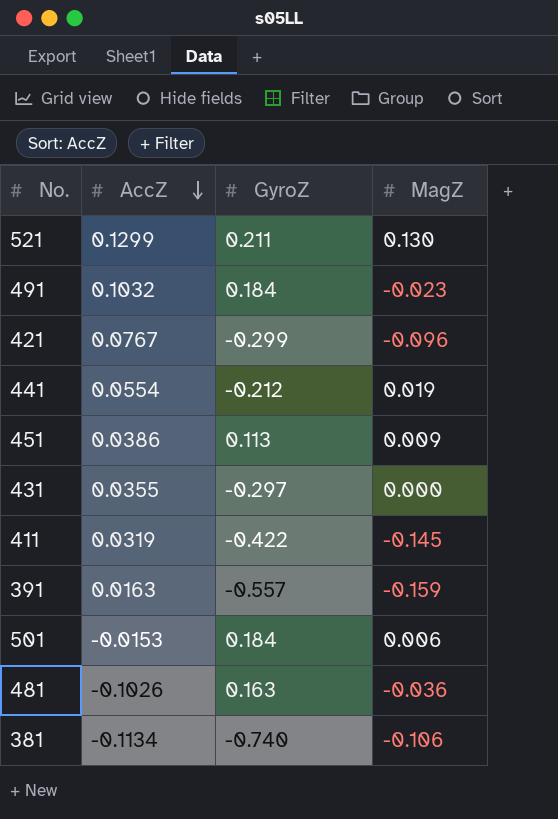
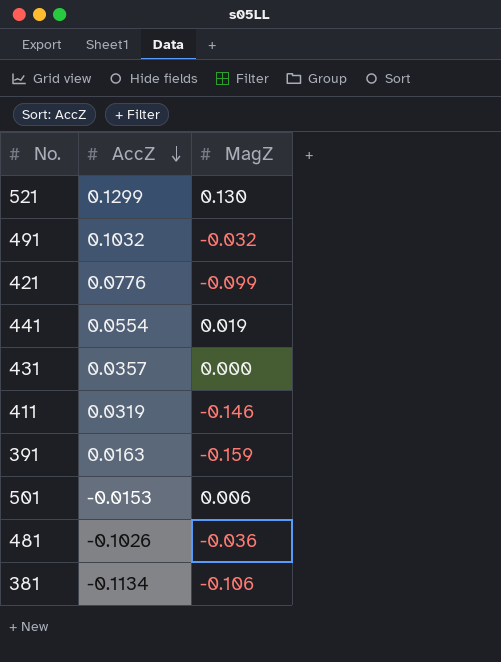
column GyroZ | position: 3 -> none
row 451: 0.0386 | 0.113 | 0.009 -> none
491 | MagZ: -0.023 -> -0.032
421 | AccZ: 0.0767 -> 0.0776
421 | MagZ: -0.096 -> -0.099
431 | AccZ: 0.0355 -> 0.0357
411 | MagZ: -0.145 -> -0.146

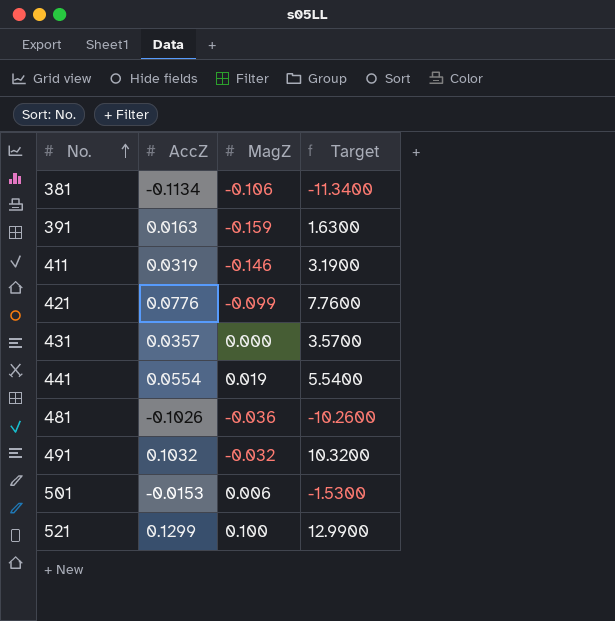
row order: AccZ descending -> No. ascending
column Target | formula: none -> [AccZ] * 100
521 | MagZ: 0.130 -> 0.100

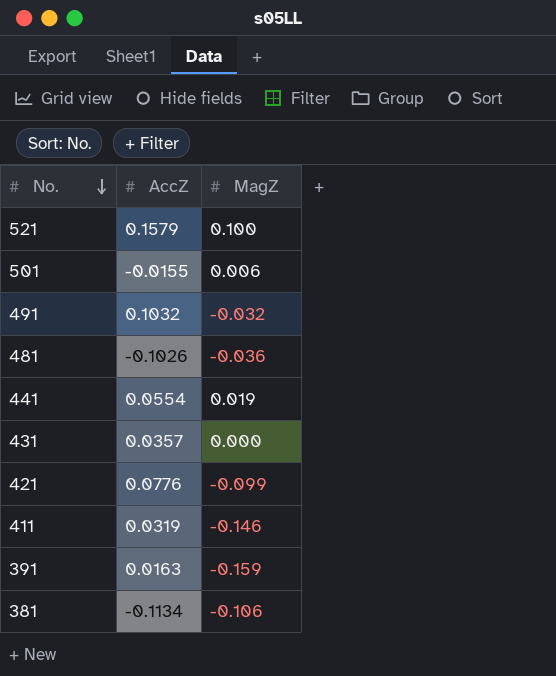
row order: No. ascending -> No. descending
column Target | formula: [AccZ] * 100 -> none
521 | AccZ: 0.1299 -> 0.1579
501 | AccZ: -0.0153 -> -0.0155

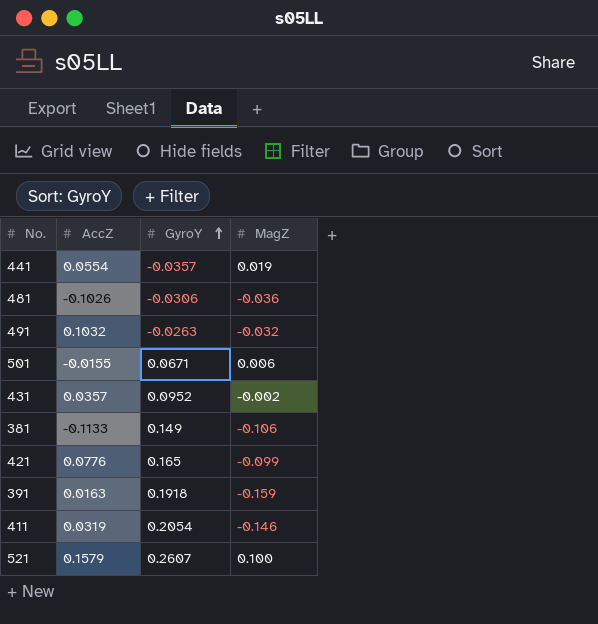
row order: No. descending -> GyroY ascending
column GyroY | position: none -> 3
431 | MagZ: 0.000 -> -0.002
381 | AccZ: -0.1134 -> -0.1133

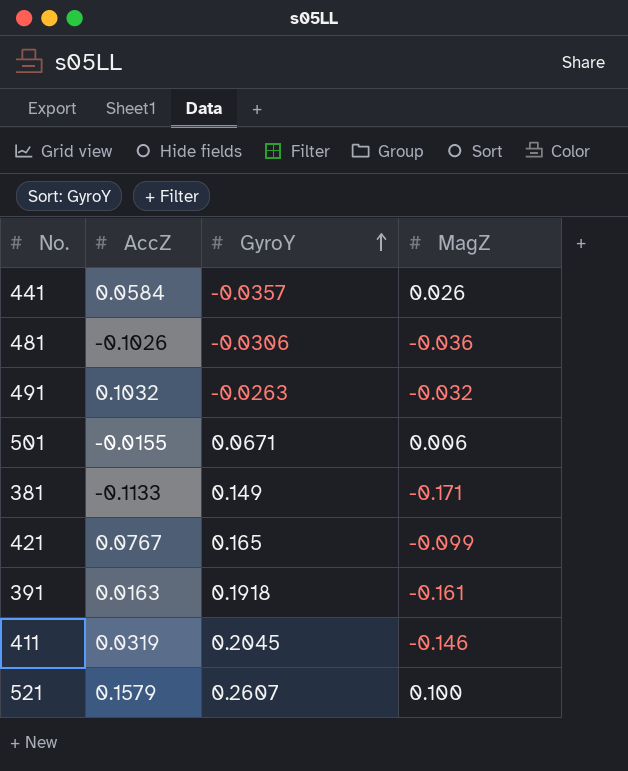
row 431: 0.0357 | 0.0952 | -0.002 -> none
441 | AccZ: 0.0554 -> 0.0584
441 | MagZ: 0.019 -> 0.026
381 | MagZ: -0.106 -> -0.171
421 | AccZ: 0.0776 -> 0.0767
391 | MagZ: -0.159 -> -0.161
411 | GyroY: 0.2054 -> 0.2045

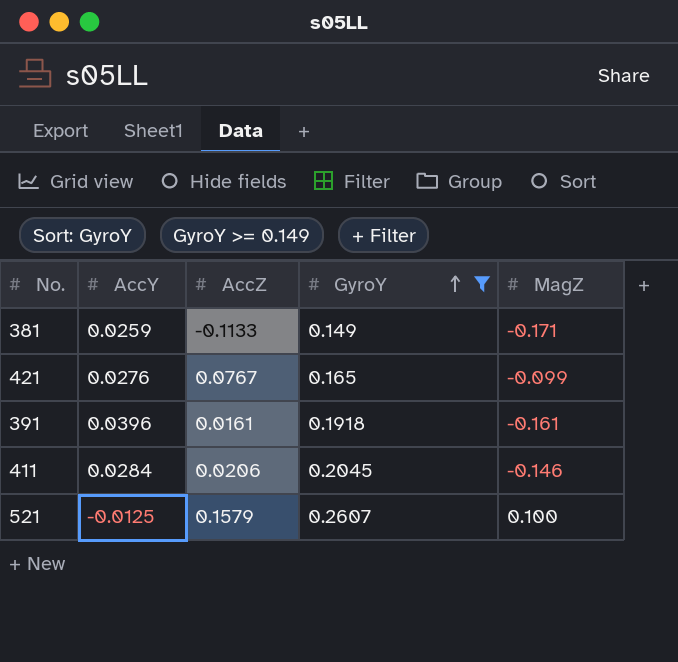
filter: none -> GyroY >= 0.149
column AccY | position: none -> 2
391 | AccZ: 0.0163 -> 0.0161
411 | AccZ: 0.0319 -> 0.0206

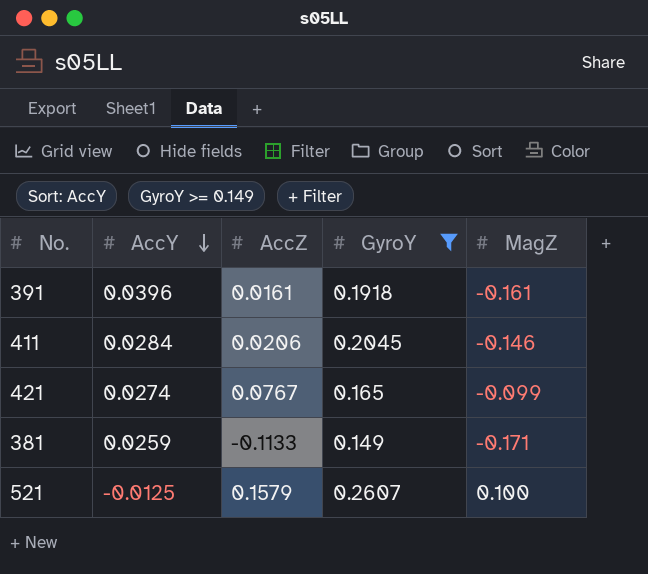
row order: GyroY ascending -> AccY descending
421 | AccY: 0.0276 -> 0.0274

